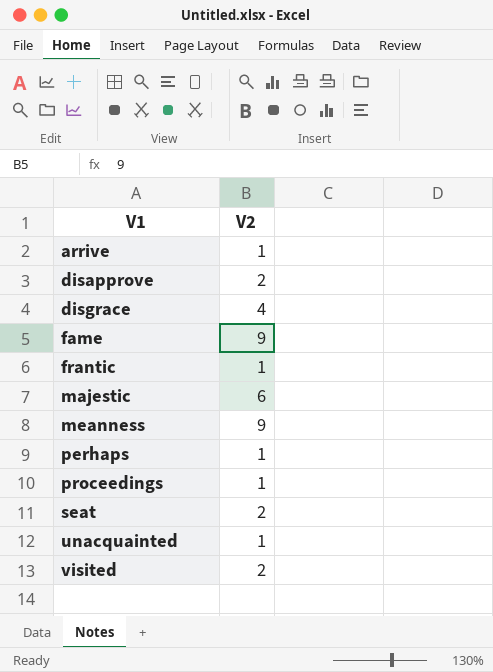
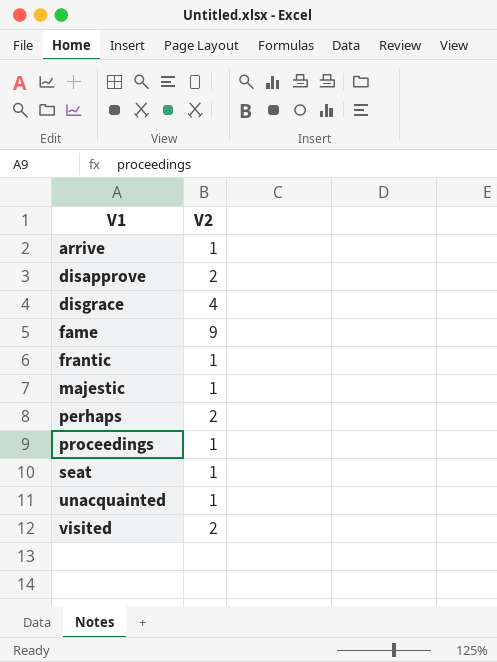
row meanness: 9 -> none
majestic | V2: 6 -> 1
perhaps | V2: 1 -> 2
seat | V2: 2 -> 1

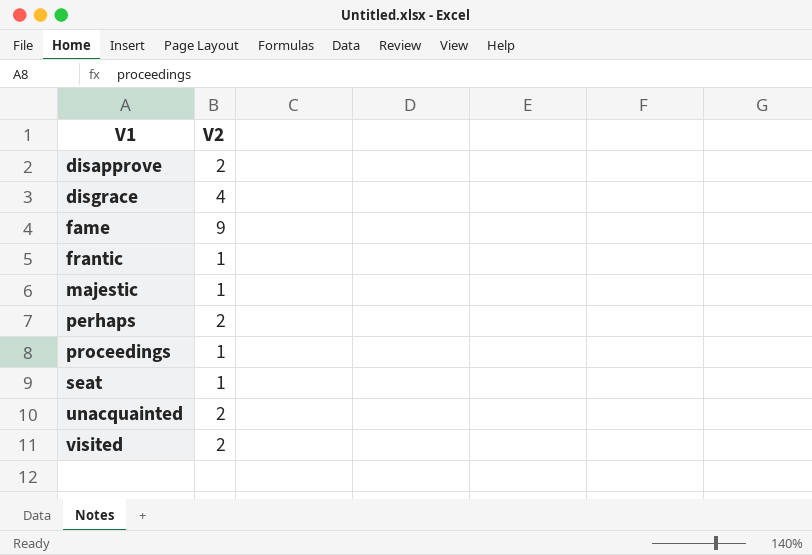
row arrive: 1 -> none
unacquainted | V2: 1 -> 2

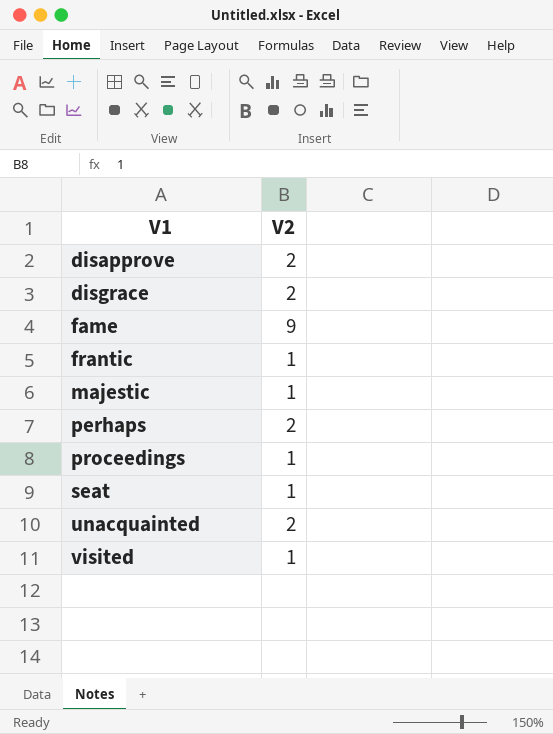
disgrace | V2: 4 -> 2
visited | V2: 2 -> 1

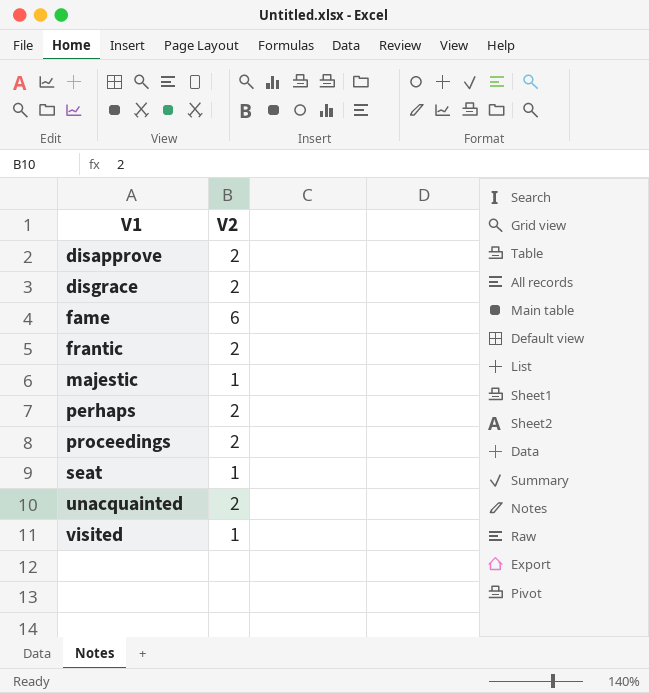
fame | V2: 9 -> 6
frantic | V2: 1 -> 2
proceedings | V2: 1 -> 2

